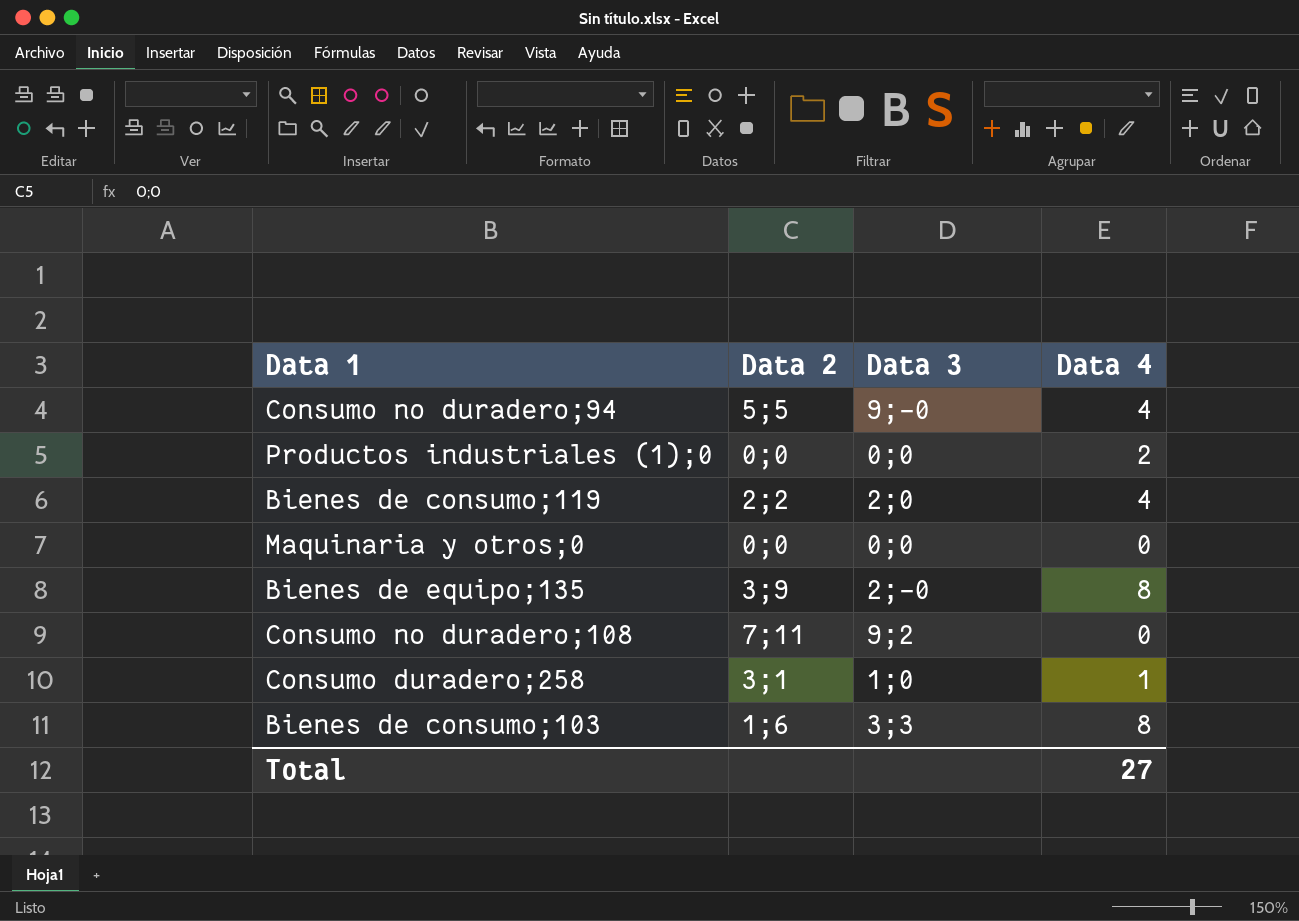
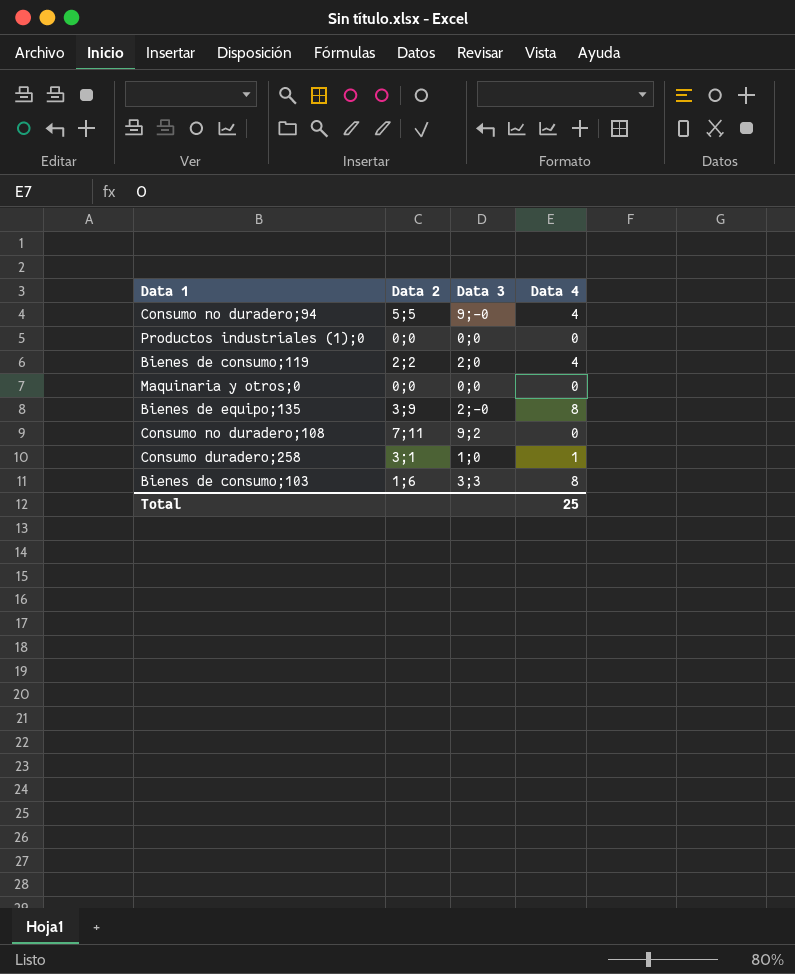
Productos industriales (1);0 | Data 4: 2 -> 0
Total | Data 4: 27 -> 25

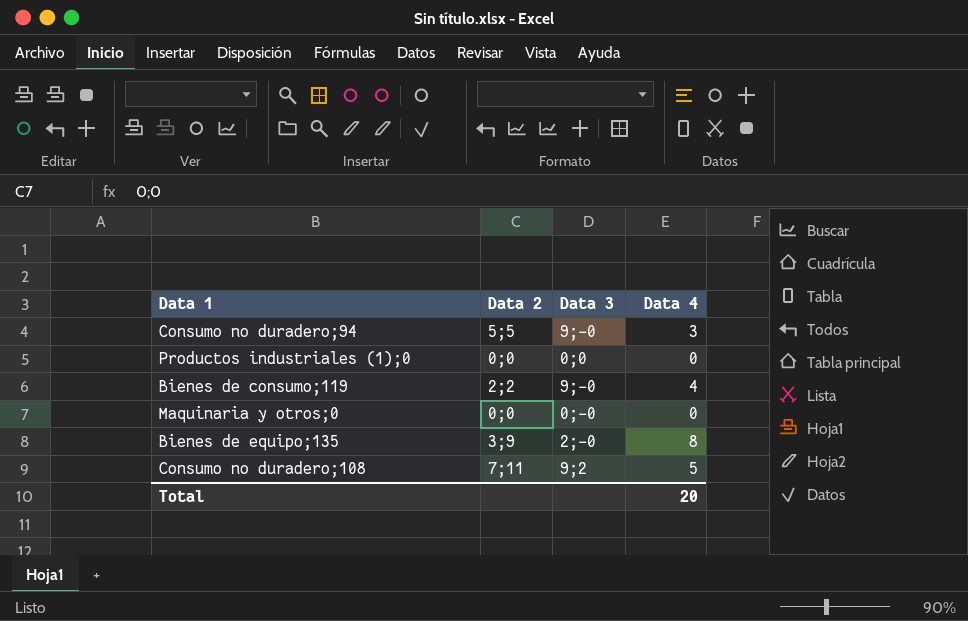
row Consumo duradero;258: 3;1 | 1;0 | 1 -> none
row Bienes de consumo;103: 1;6 | 3;3 | 8 -> none
Consumo no duradero;94 | Data 4: 4 -> 3
Bienes de consumo;119 | Data 3: 2;0 -> 9;-0
Maquinaria y otros;0 | Data 3: 0;0 -> 0;-0
Consumo no duradero;108 | Data 4: 0 -> 5
Total | Data 4: 25 -> 20

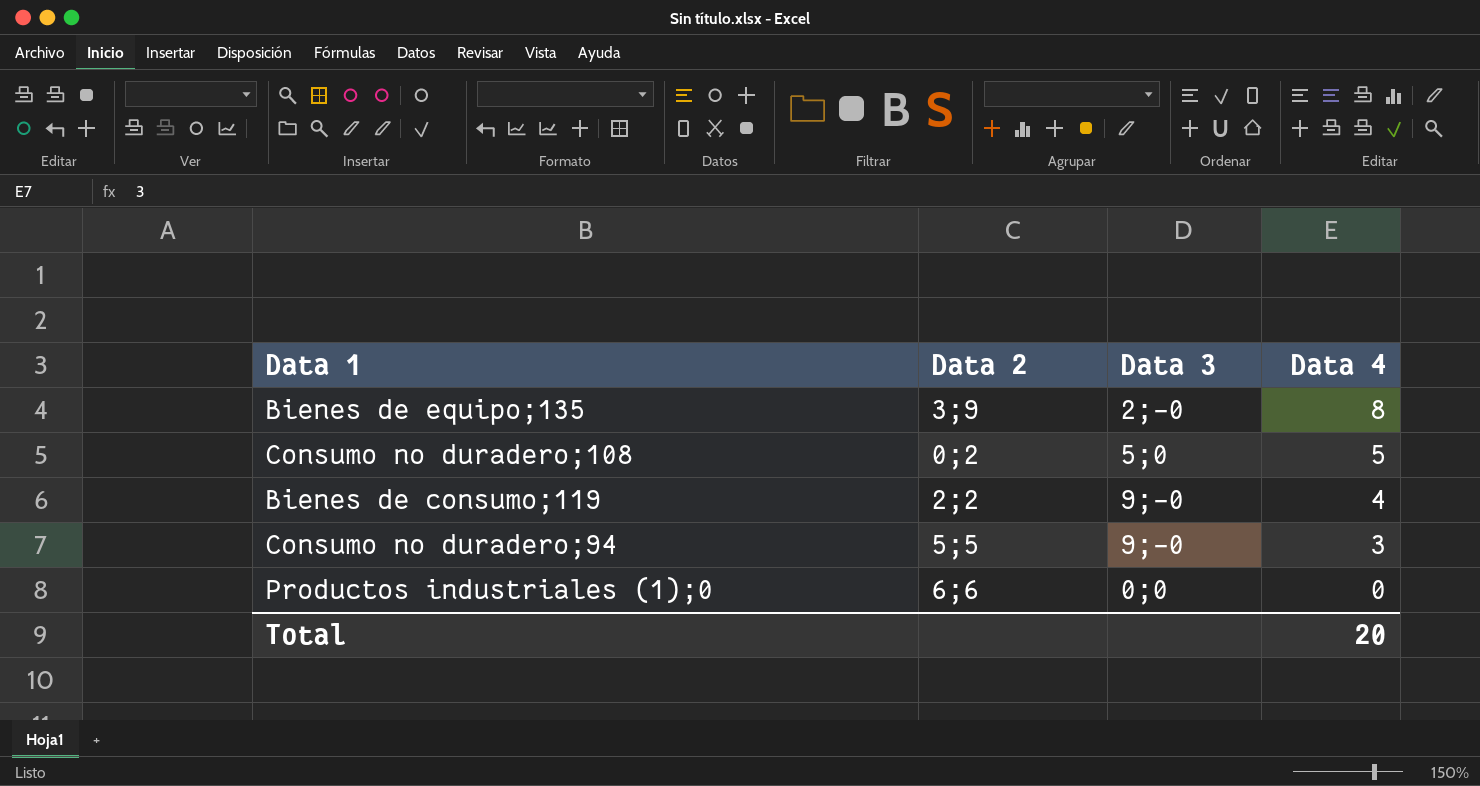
row order: none -> Data 4 descending
row Maquinaria y otros;0: 0;0 | 0;-0 | 0 -> none
Consumo no duradero;108 | Data 2: 7;11 -> 0;2
Consumo no duradero;108 | Data 3: 9;2 -> 5;0
Productos industriales (1);0 | Data 2: 0;0 -> 6;6

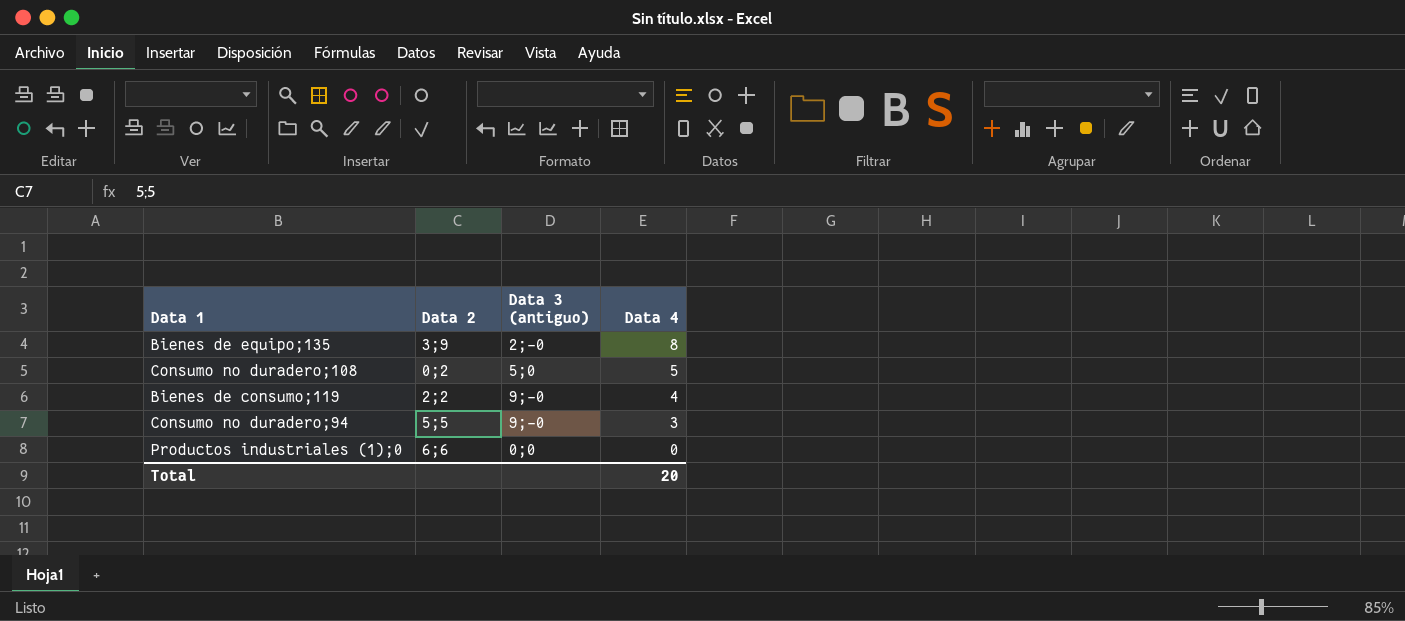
column name: Data 3 -> Data 3 (antiguo)

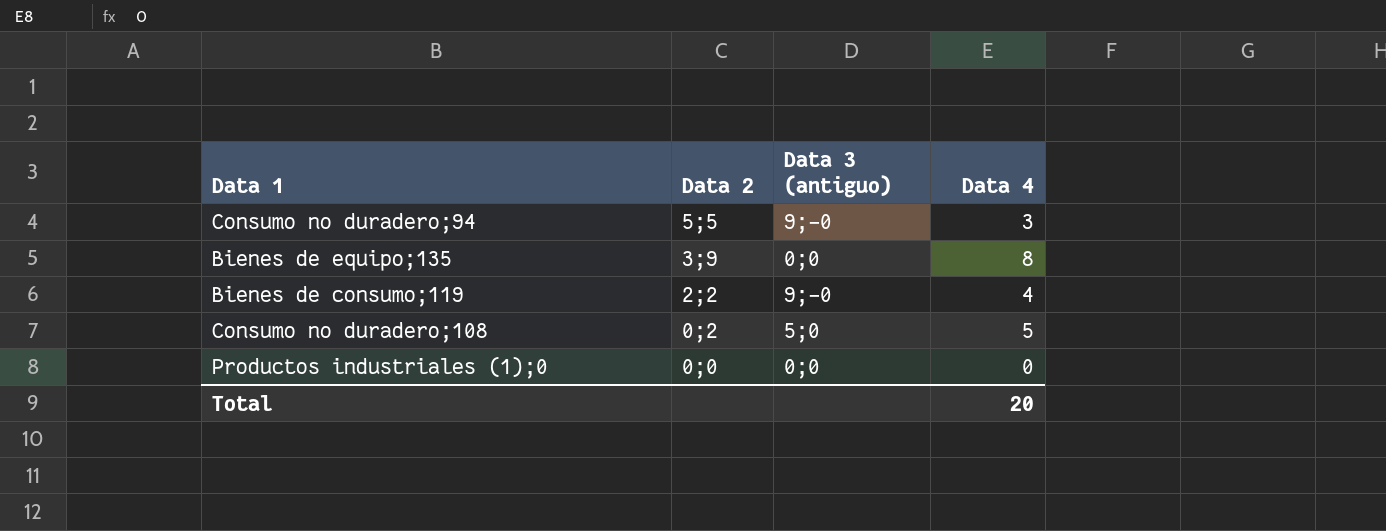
row order: Data 4 descending -> Data 2 descending
Bienes de equipo;135 | Data 3 (antiguo): 2;-0 -> 0;0
Productos industriales (1);0 | Data 2: 6;6 -> 0;0

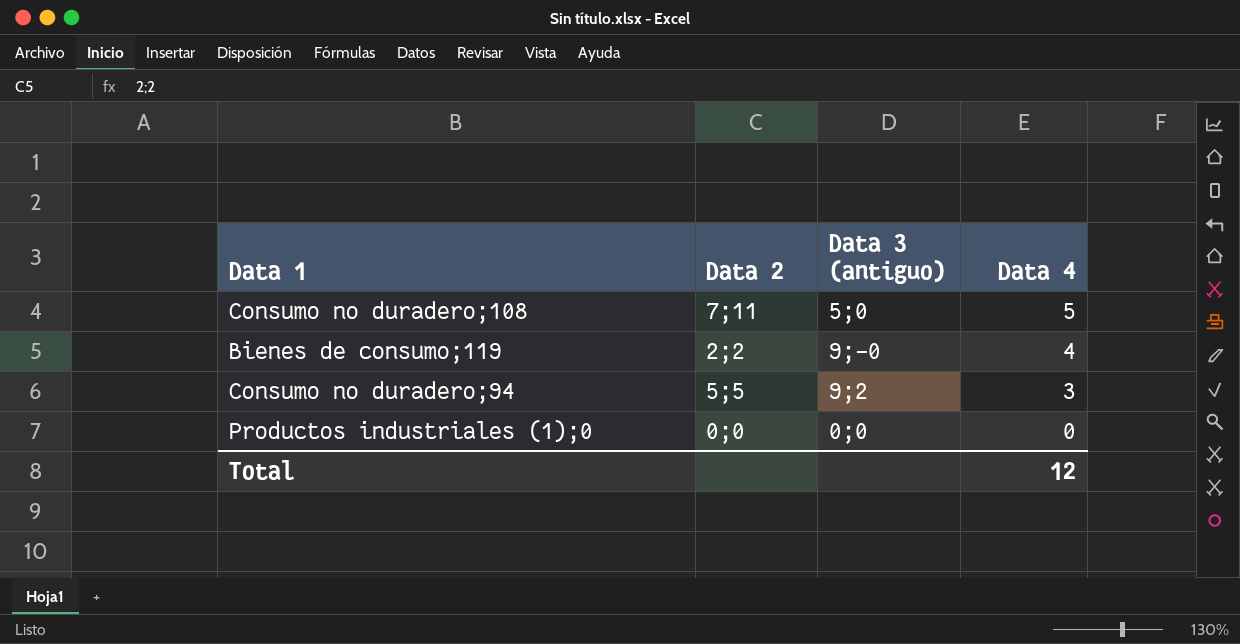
row order: Data 2 descending -> Data 4 descending
row Bienes de equipo;135: 3;9 | 0;0 | 8 -> none
Consumo no duradero;108 | Data 2: 0;2 -> 7;11
Consumo no duradero;94 | Data 3 (antiguo): 9;-0 -> 9;2
Total | Data 4: 20 -> 12

